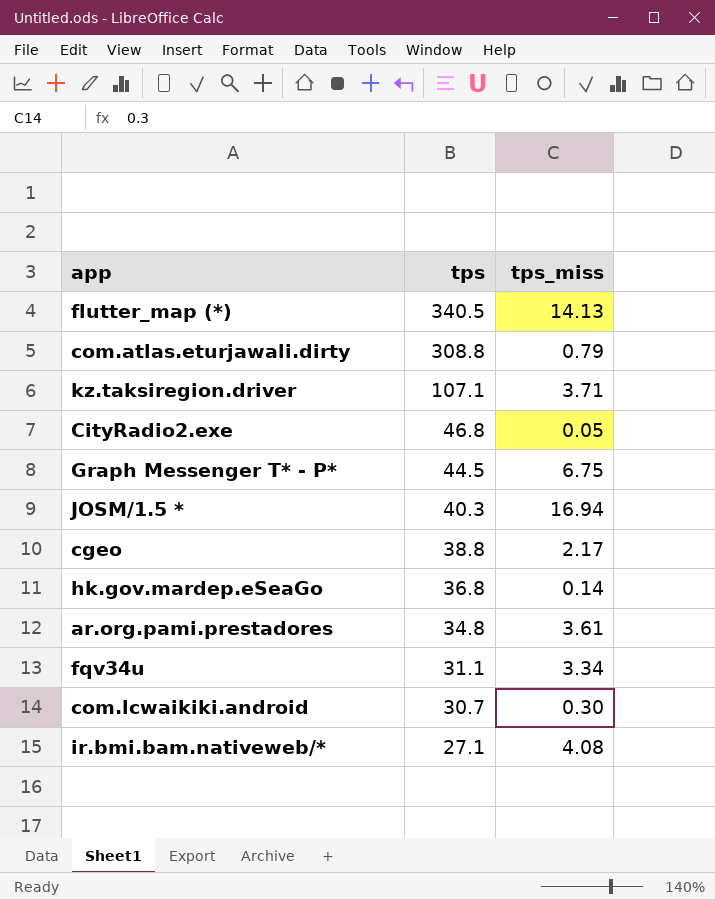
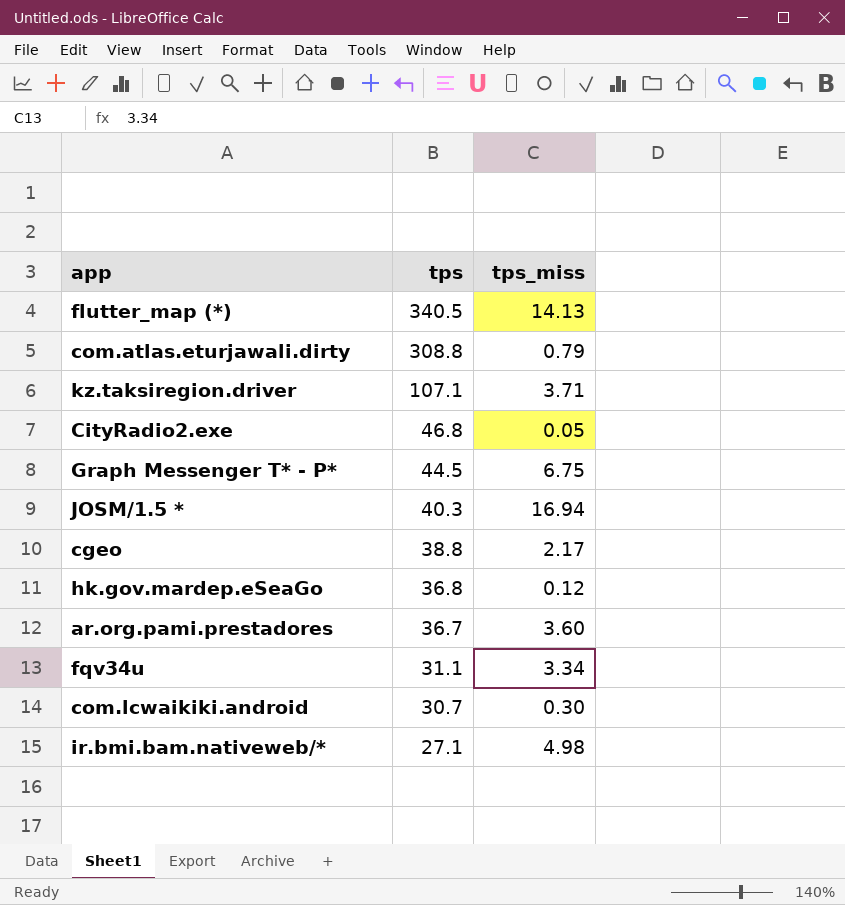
hk.gov.mardep.eSeaGo | tps_miss: 0.14 -> 0.12
ar.org.pami.prestadores | tps: 34.8 -> 36.7
ar.org.pami.prestadores | tps_miss: 3.61 -> 3.60
ir.bmi.bam.nativeweb/* | tps_miss: 4.08 -> 4.98

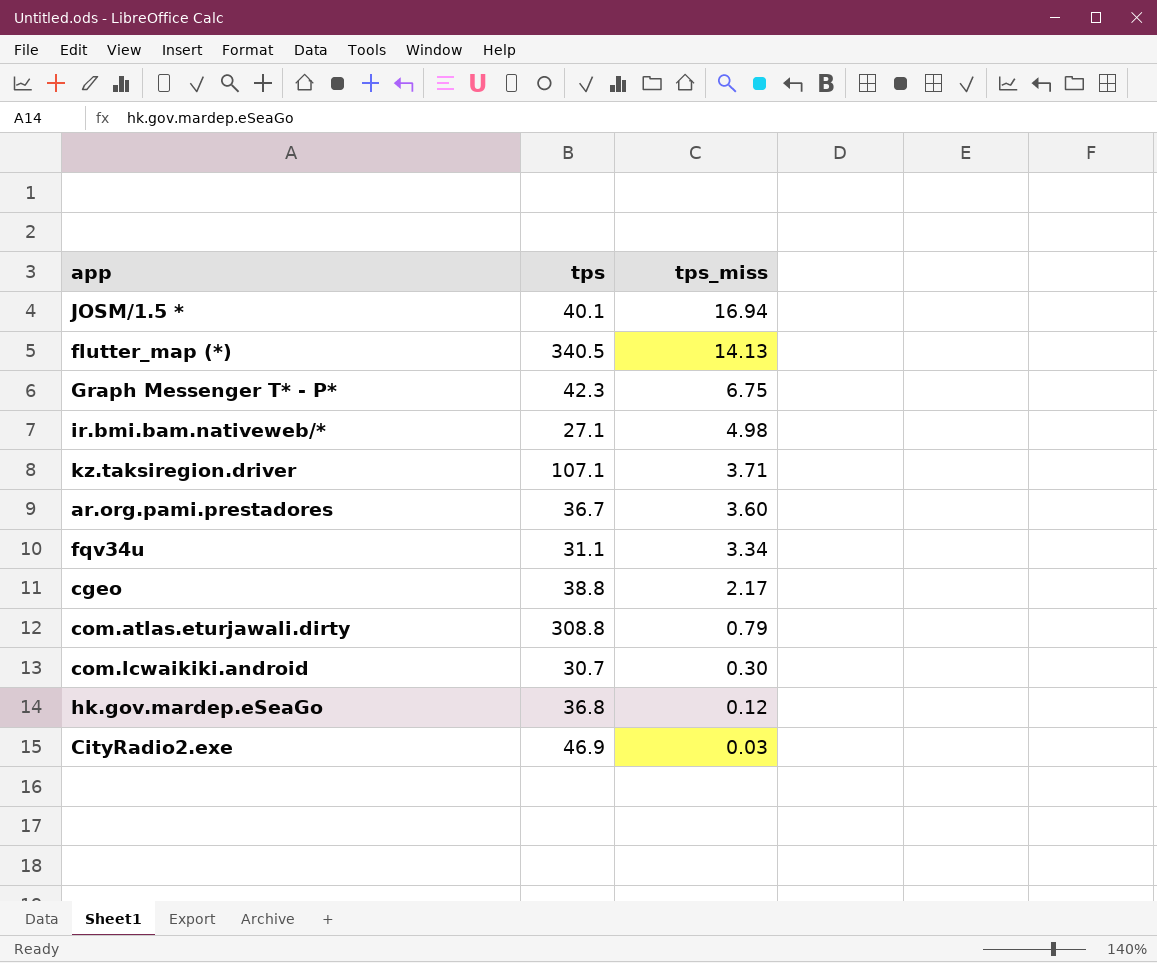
row order: tps descending -> tps_miss descending
JOSM/1.5 * | tps: 40.3 -> 40.1
Graph Messenger T* - P* | tps: 44.5 -> 42.3
CityRadio2.exe | tps: 46.8 -> 46.9
CityRadio2.exe | tps_miss: 0.05 -> 0.03

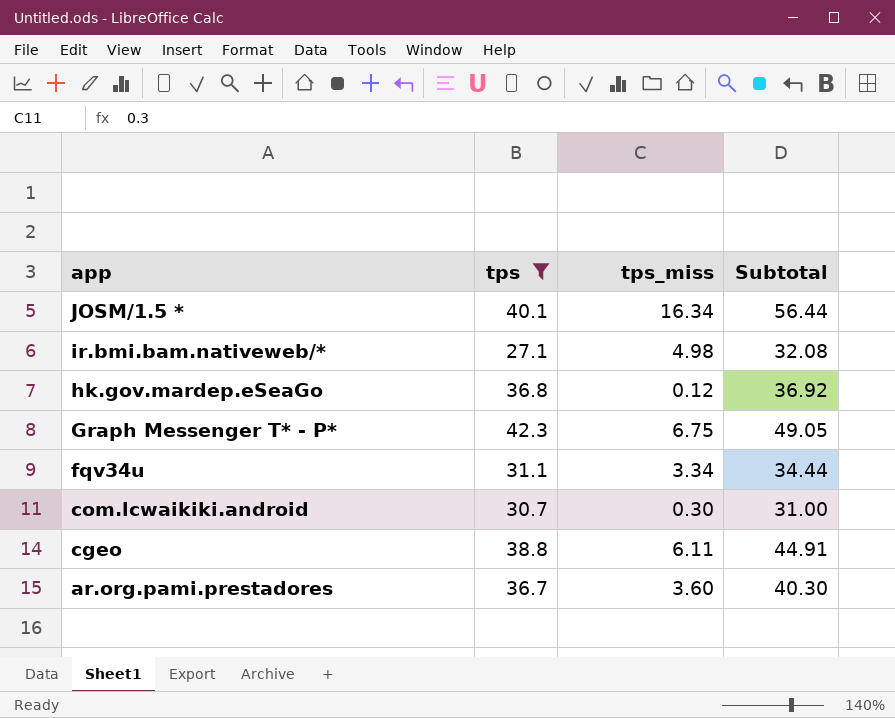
filter: none -> tps <= 42.3
row order: tps_miss descending -> app descending
column Subtotal | formula: none -> [tps] + [tps_miss]
JOSM/1.5 * | tps_miss: 16.94 -> 16.34
cgeo | tps_miss: 2.17 -> 6.11

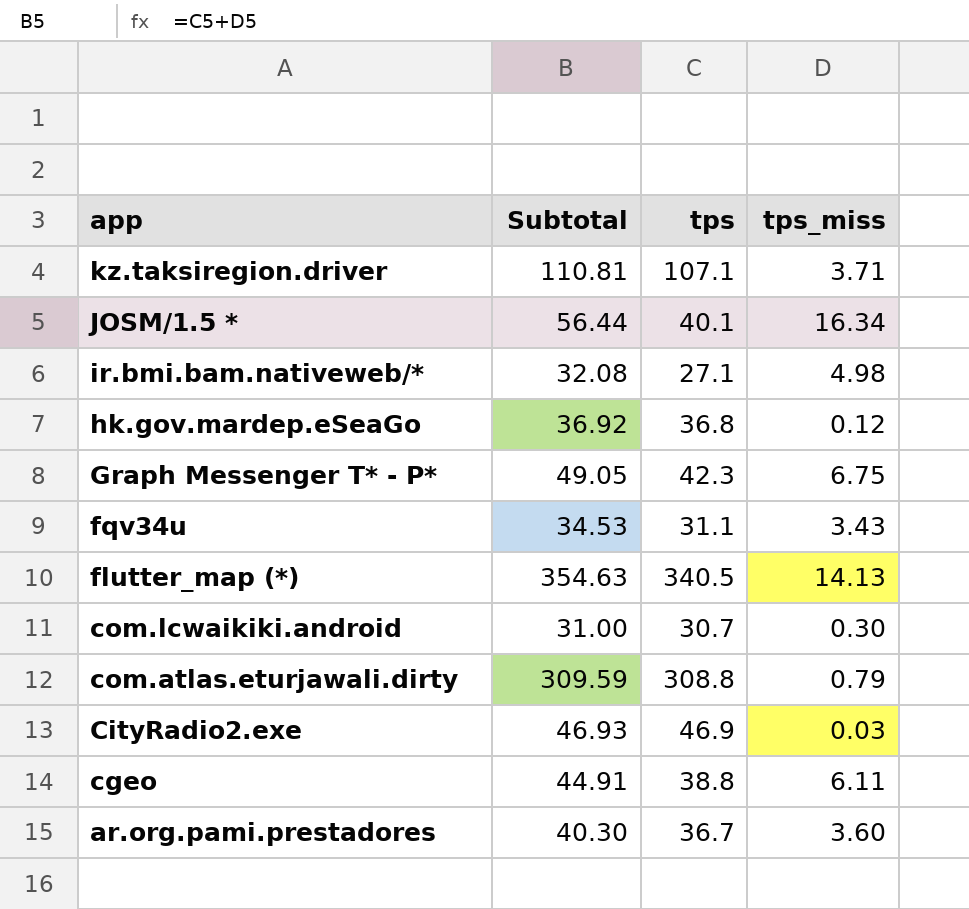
filter: tps <= 42.3 -> none
column Subtotal | position: 4 -> 2
fqv34u | Subtotal: 34.44 -> 34.53
fqv34u | tps_miss: 3.34 -> 3.43

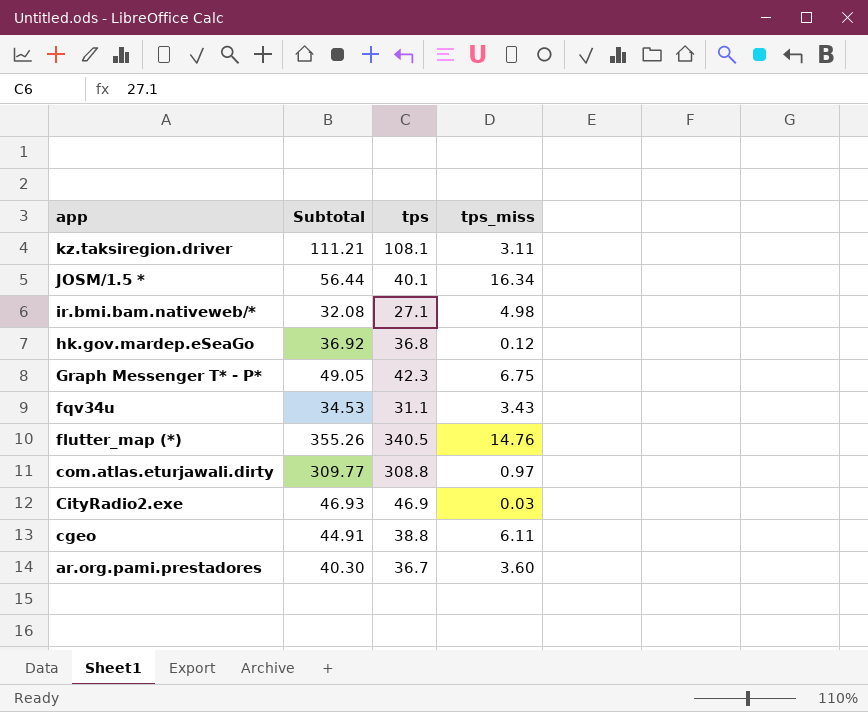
row com.lcwaikiki.android: 31.00 | 30.7 | 0.30 -> none
kz.taksiregion.driver | Subtotal: 110.81 -> 111.21
kz.taksiregion.driver | tps: 107.1 -> 108.1
kz.taksiregion.driver | tps_miss: 3.71 -> 3.11
flutter_map (*) | Subtotal: 354.63 -> 355.26
flutter_map (*) | tps_miss: 14.13 -> 14.76
com.atlas.eturjawali.dirty | Subtotal: 309.59 -> 309.77
com.atlas.eturjawali.dirty | tps_miss: 0.79 -> 0.97

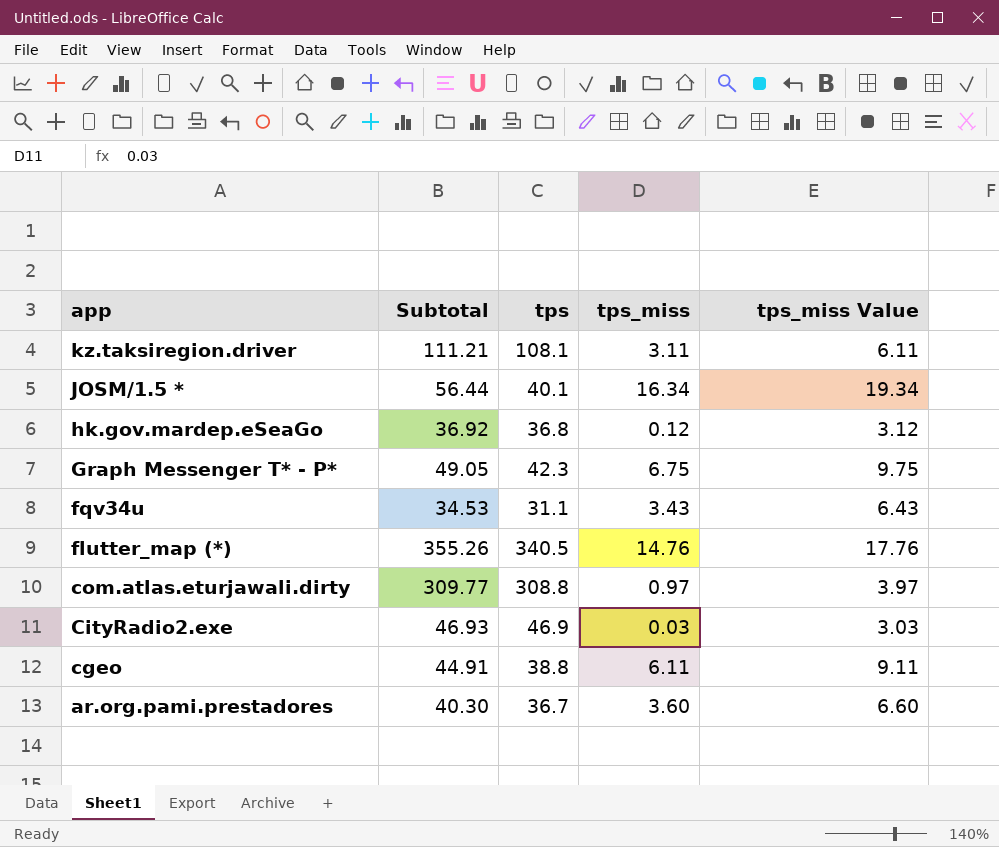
column tps_miss Value | formula: none -> [tps_miss] + 3
row ir.bmi.bam.nativeweb/*: 32.08 | 27.1 | 4.98 -> none

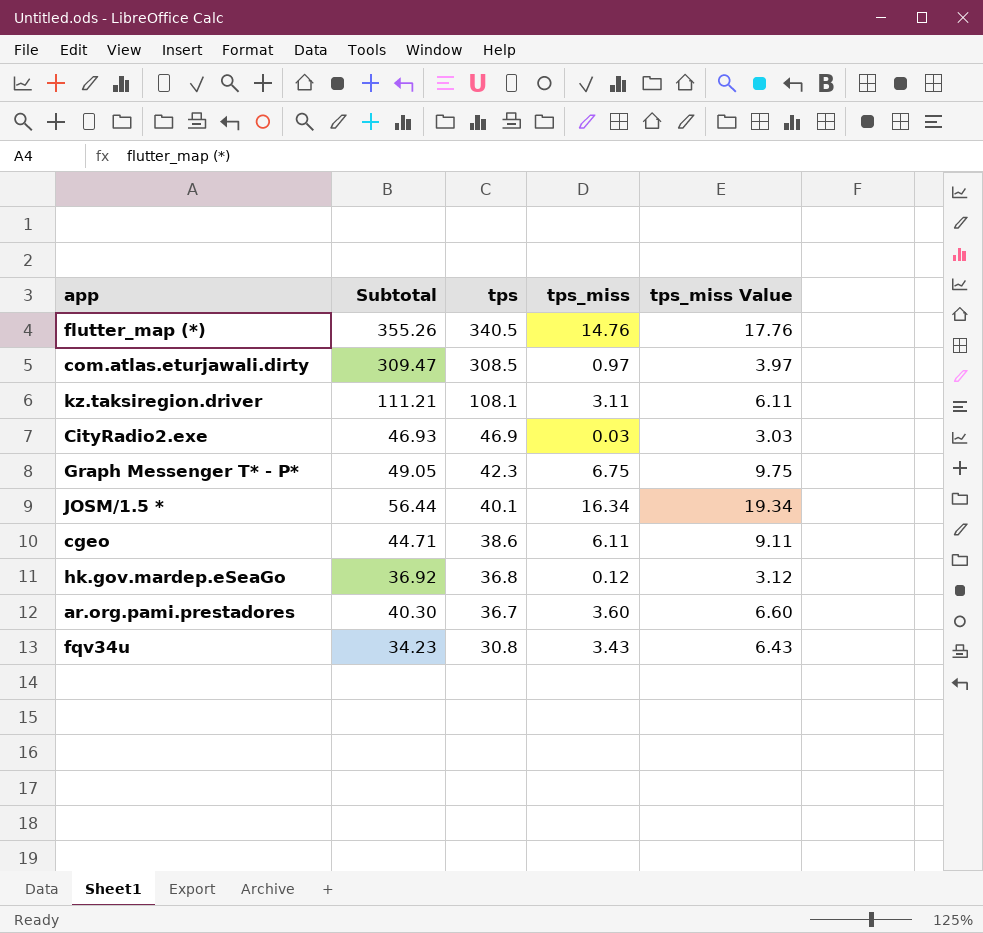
row order: app descending -> tps descending
com.atlas.eturjawali.dirty | Subtotal: 309.77 -> 309.47
com.atlas.eturjawali.dirty | tps: 308.8 -> 308.5
cgeo | Subtotal: 44.91 -> 44.71
cgeo | tps: 38.8 -> 38.6
fqv34u | Subtotal: 34.53 -> 34.23
fqv34u | tps: 31.1 -> 30.8

